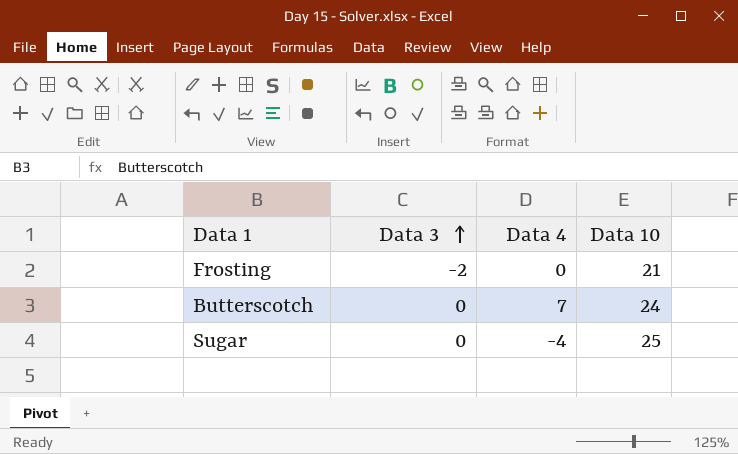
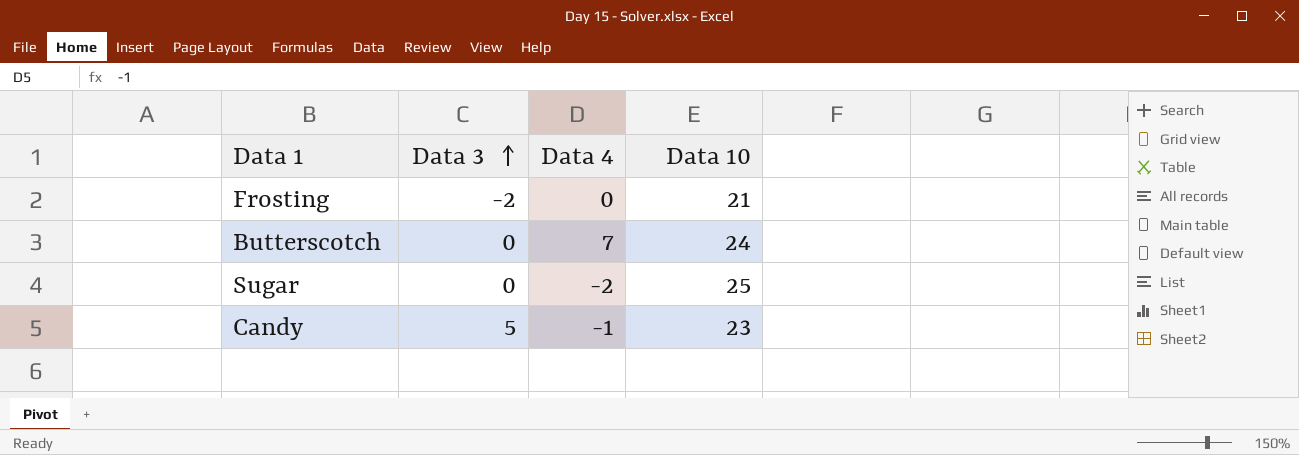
Sugar | Data 4: -4 -> -2
row Candy: none -> 5 | -1 | 23

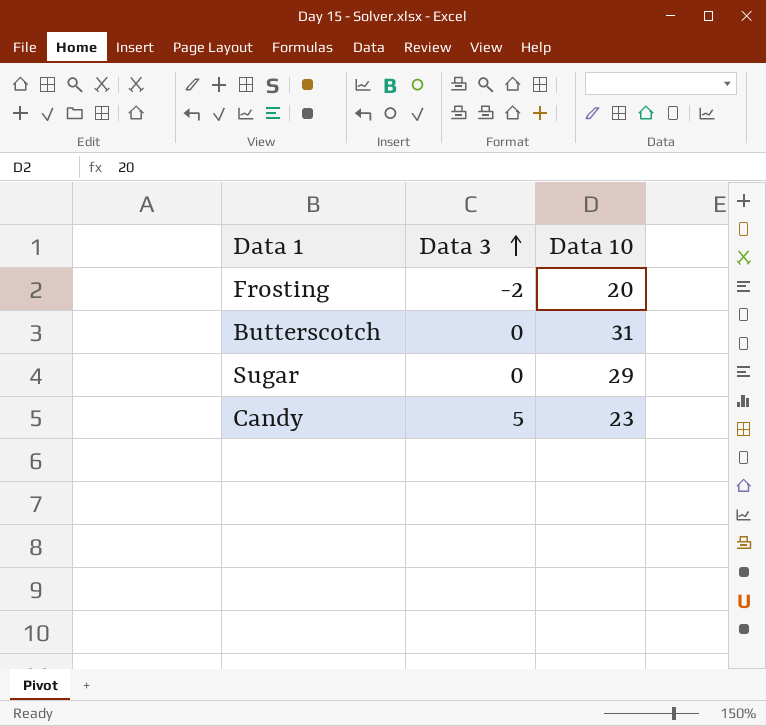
column Data 4 | position: 3 -> none
Frosting | Data 10: 21 -> 20
Butterscotch | Data 10: 24 -> 31
Sugar | Data 10: 25 -> 29

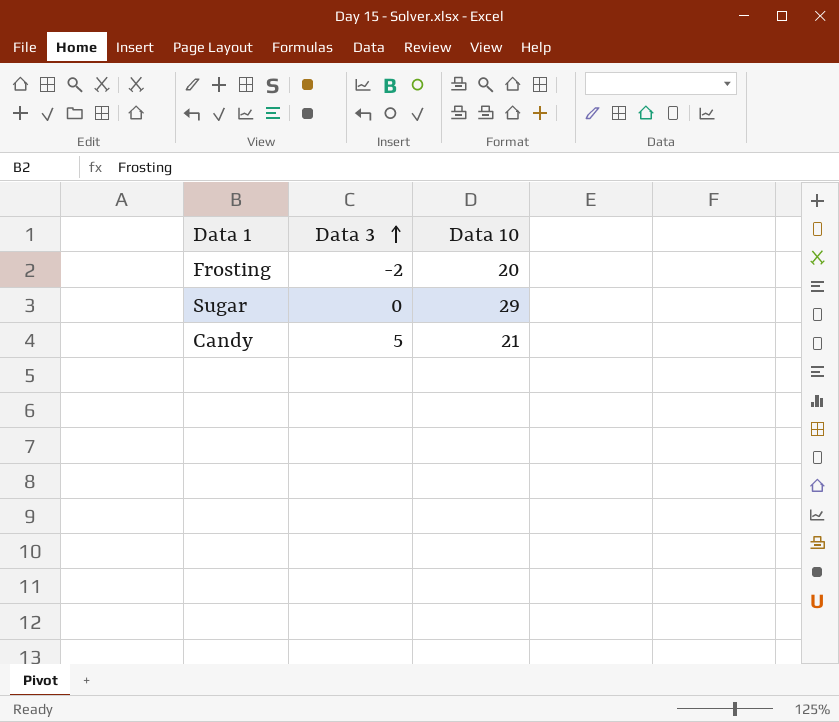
row Butterscotch: 0 | 31 -> none
Candy | Data 10: 23 -> 21

